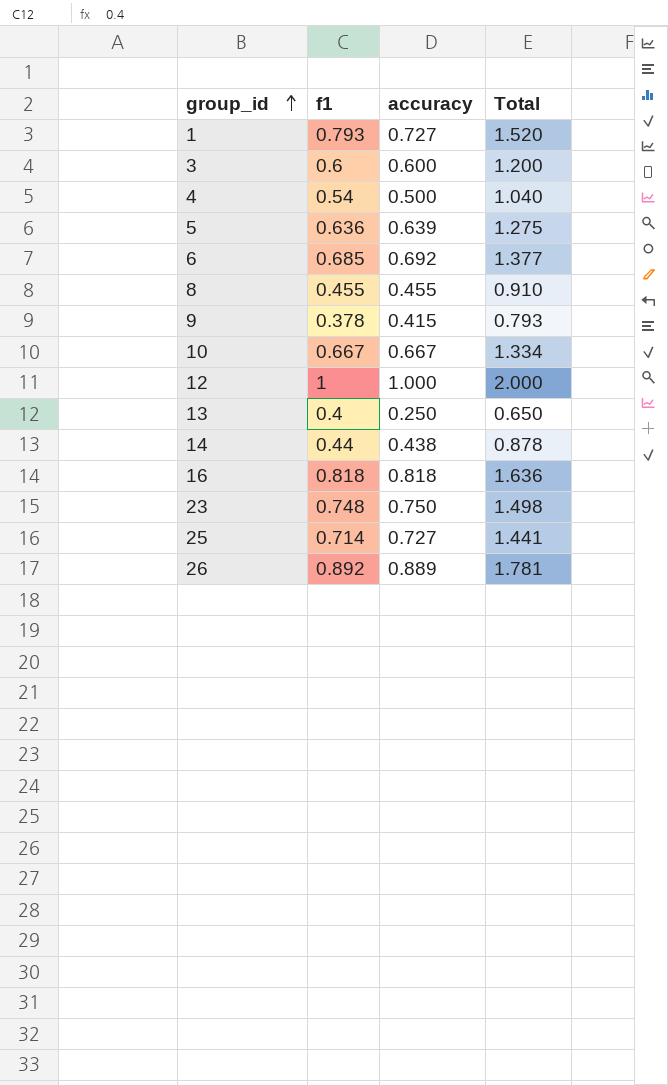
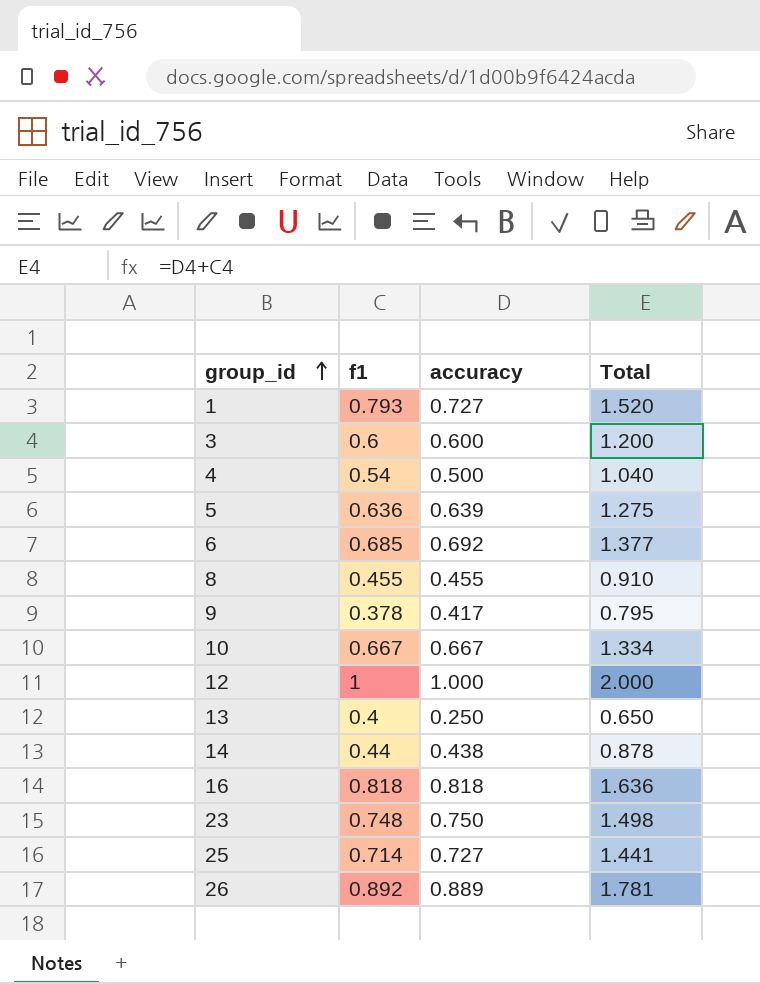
9 | accuracy: 0.415 -> 0.417
9 | Total: 0.793 -> 0.795

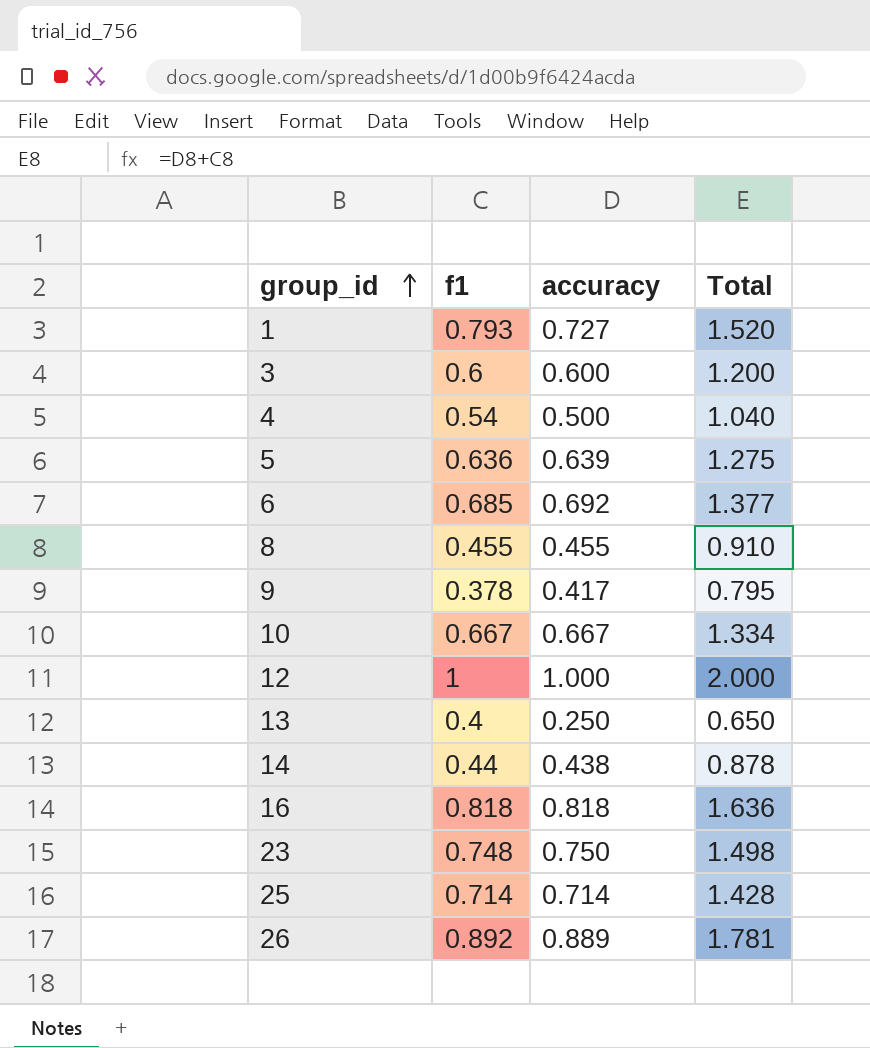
25 | accuracy: 0.727 -> 0.714
25 | Total: 1.441 -> 1.428

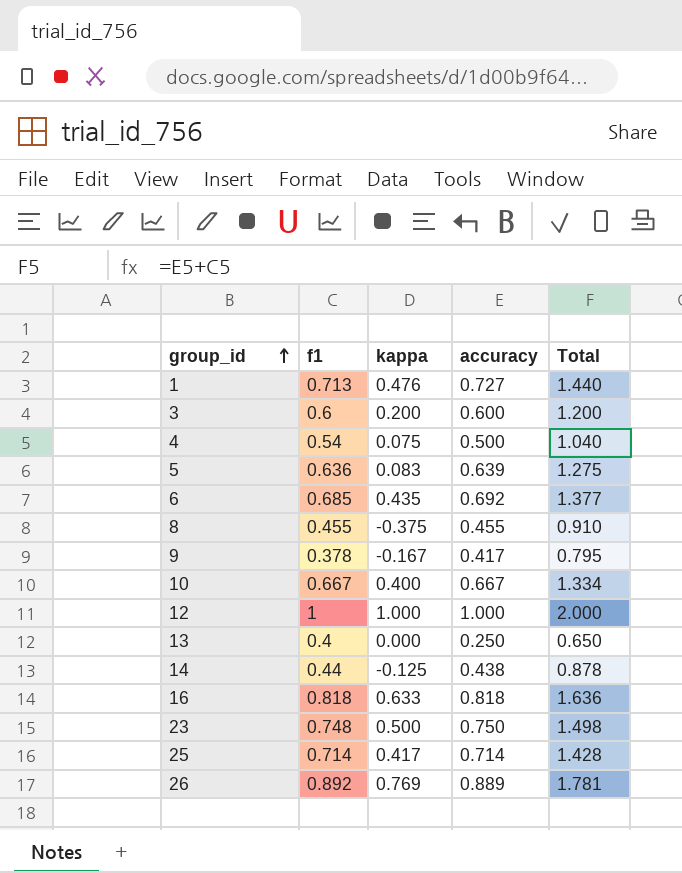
column kappa | position: none -> 3
1 | f1: 0.793 -> 0.713
1 | Total: 1.520 -> 1.440

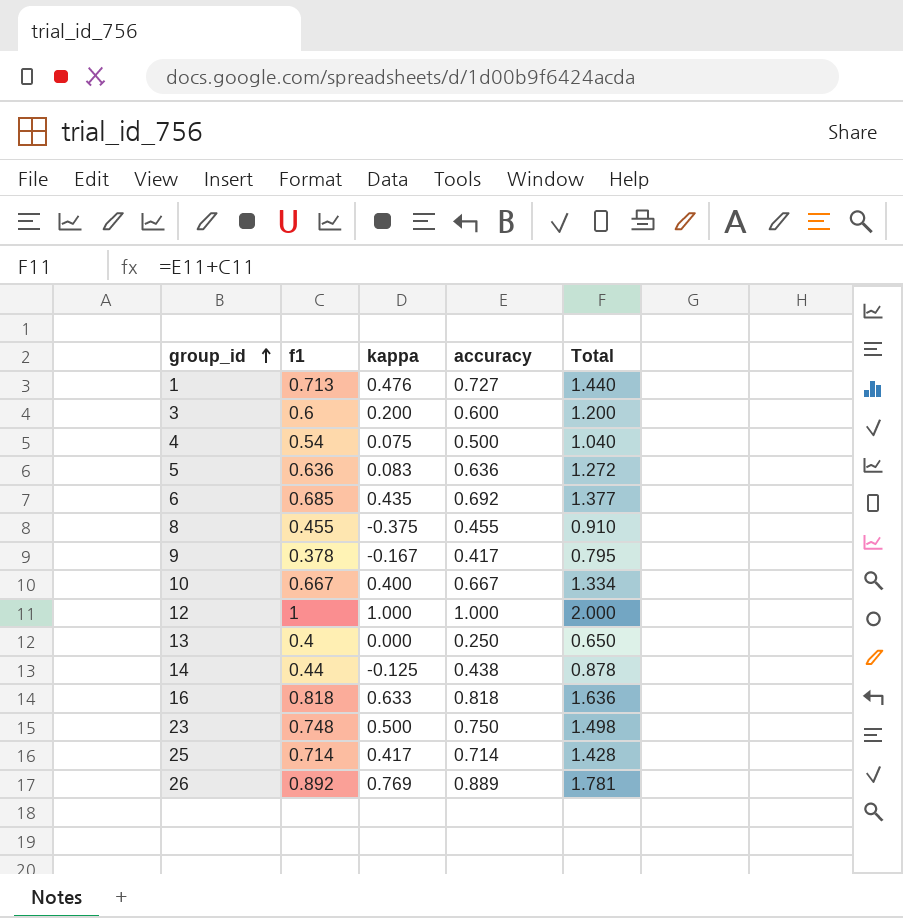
5 | accuracy: 0.639 -> 0.636
5 | Total: 1.275 -> 1.272

